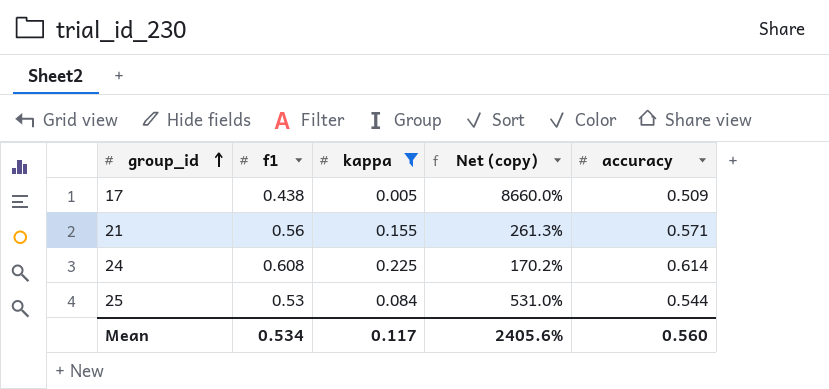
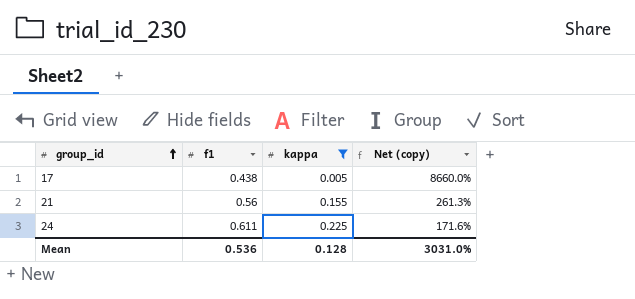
column accuracy | position: 5 -> none
row 25: 0.53 | 0.084 | 531.0% | 0.544 -> none
24 | f1: 0.608 -> 0.611
24 | Net (copy): 170.2% -> 171.6%
Mean | f1: 0.534 -> 0.536
Mean | kappa: 0.117 -> 0.128
Mean | Net (copy): 2405.6% -> 3031.0%

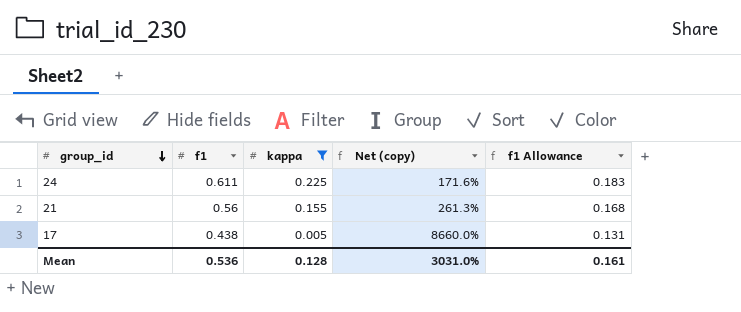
row order: group_id ascending -> group_id descending
column f1 Allowance | formula: none -> [f1] * 0.3

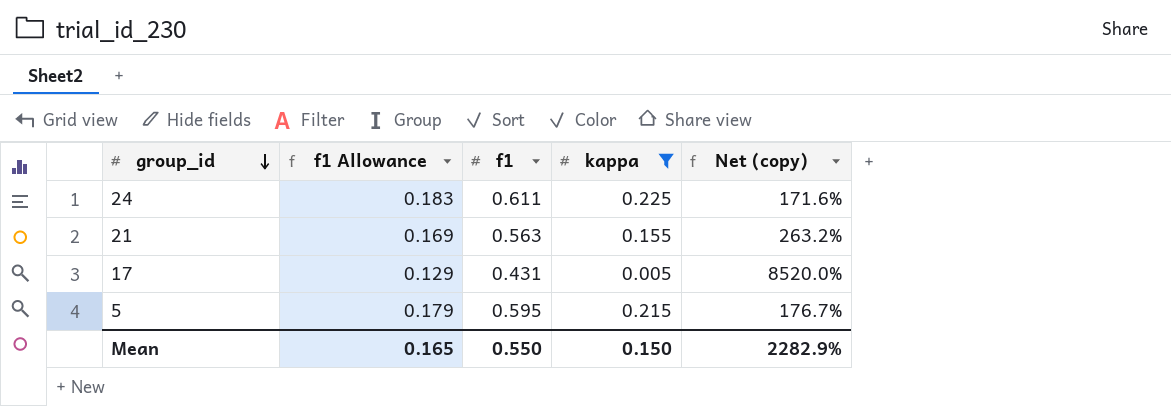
column f1 Allowance | position: 5 -> 2
21 | f1 Allowance: 0.168 -> 0.169
21 | f1: 0.56 -> 0.563
21 | Net (copy): 261.3% -> 263.2%
17 | f1 Allowance: 0.131 -> 0.129
17 | f1: 0.438 -> 0.431
17 | Net (copy): 8660.0% -> 8520.0%
row 5: none -> 0.179 | 0.595 | 0.215 | 176.7%
Mean | f1 Allowance: 0.161 -> 0.165
Mean | f1: 0.536 -> 0.550
Mean | kappa: 0.128 -> 0.150
Mean | Net (copy): 3031.0% -> 2282.9%

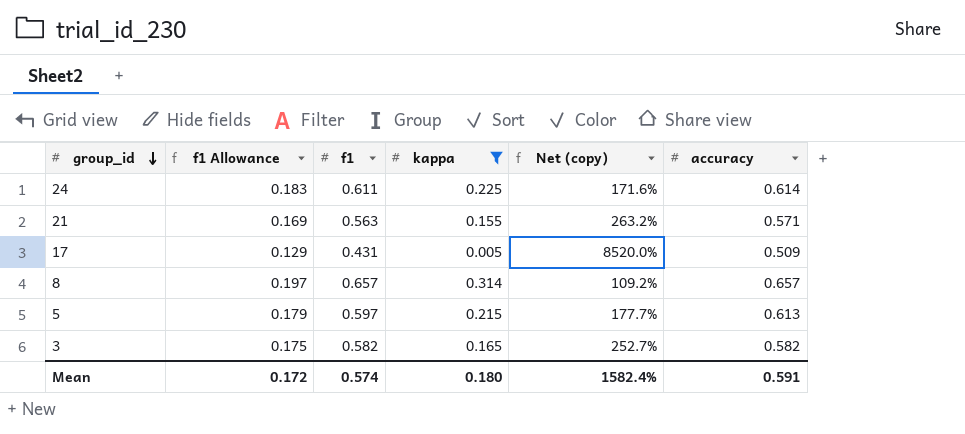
column accuracy | position: none -> 6
row 8: none -> 0.197 | 0.657 | 0.314 | 109.2% | 0.657
5 | f1: 0.595 -> 0.597
5 | Net (copy): 176.7% -> 177.7%
row 3: none -> 0.175 | 0.582 | 0.165 | 252.7% | 0.582
Mean | f1 Allowance: 0.165 -> 0.172
Mean | f1: 0.550 -> 0.574
Mean | kappa: 0.150 -> 0.180
Mean | Net (copy): 2282.9% -> 1582.4%

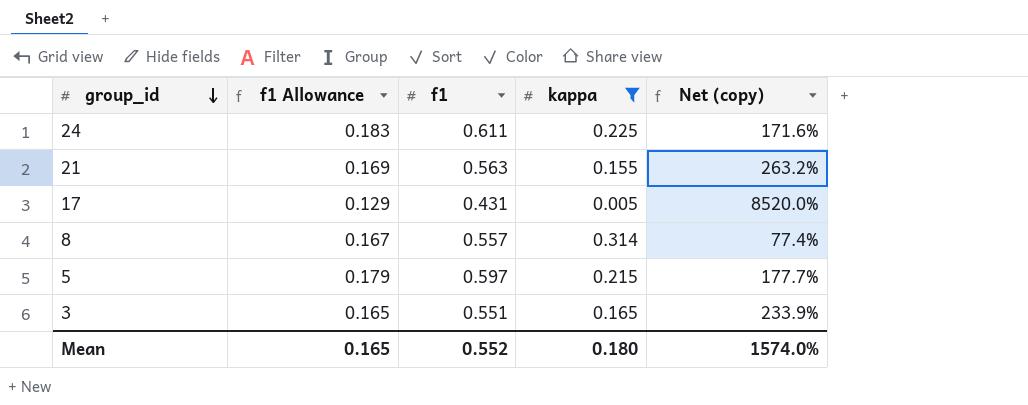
column accuracy | position: 6 -> none
8 | f1 Allowance: 0.197 -> 0.167
8 | f1: 0.657 -> 0.557
8 | Net (copy): 109.2% -> 77.4%
3 | f1 Allowance: 0.175 -> 0.165
3 | f1: 0.582 -> 0.551
3 | Net (copy): 252.7% -> 233.9%
Mean | f1 Allowance: 0.172 -> 0.165
Mean | f1: 0.574 -> 0.552
Mean | Net (copy): 1582.4% -> 1574.0%

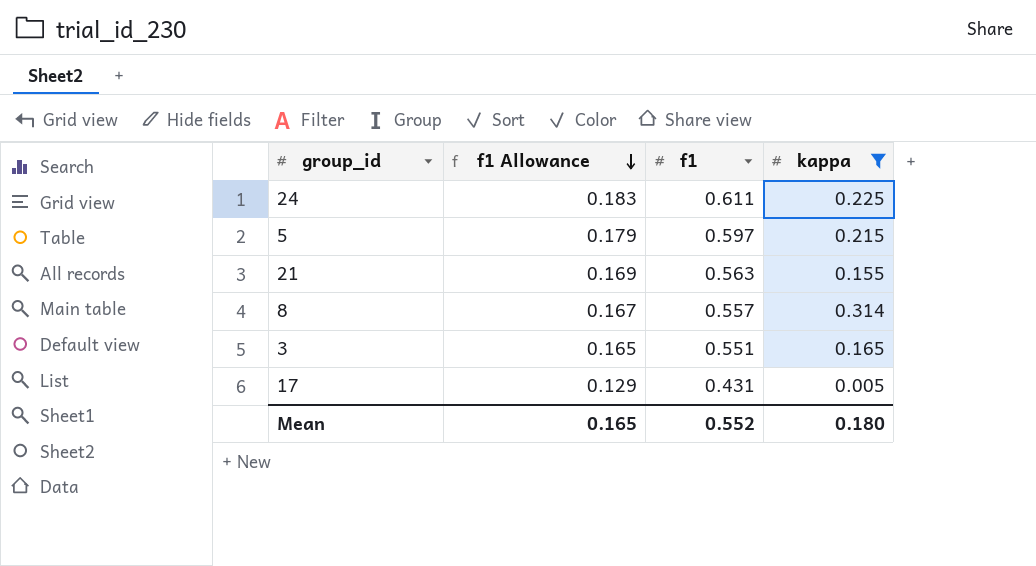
row order: group_id descending -> f1 Allowance descending
column Net (copy) | formula: ([f1] - [kappa]) / [kappa] -> none

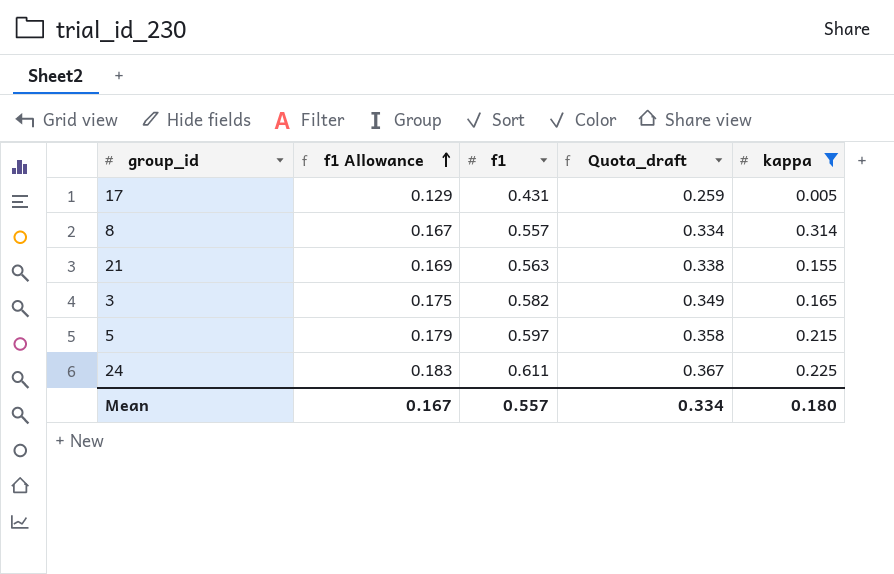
row order: f1 Allowance descending -> f1 Allowance ascending
column Quota_draft | formula: none -> [f1] * 0.6
3 | f1 Allowance: 0.165 -> 0.175
3 | f1: 0.551 -> 0.582
Mean | f1 Allowance: 0.165 -> 0.167
Mean | f1: 0.552 -> 0.557

